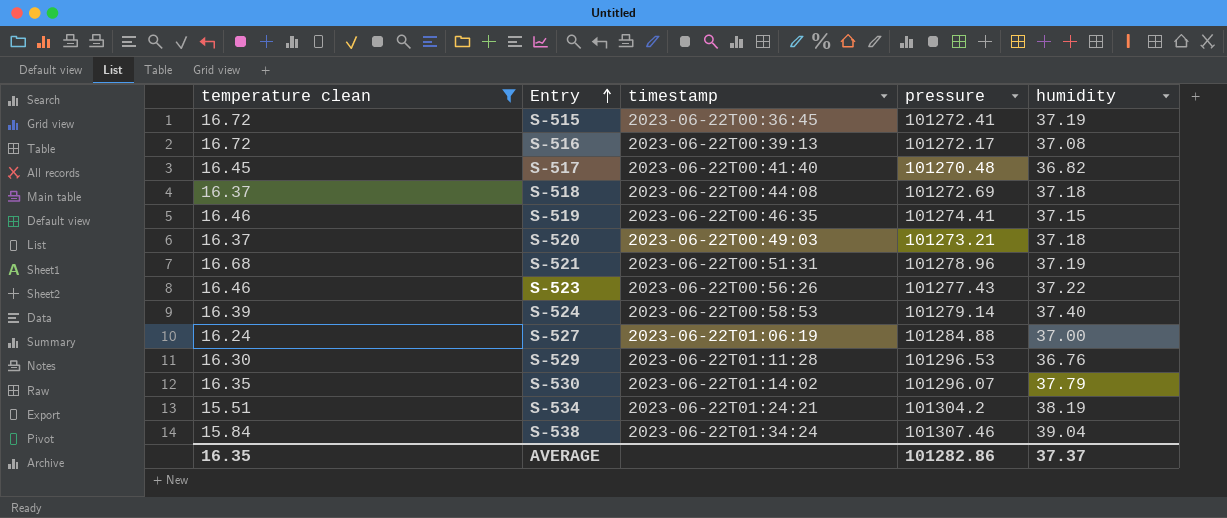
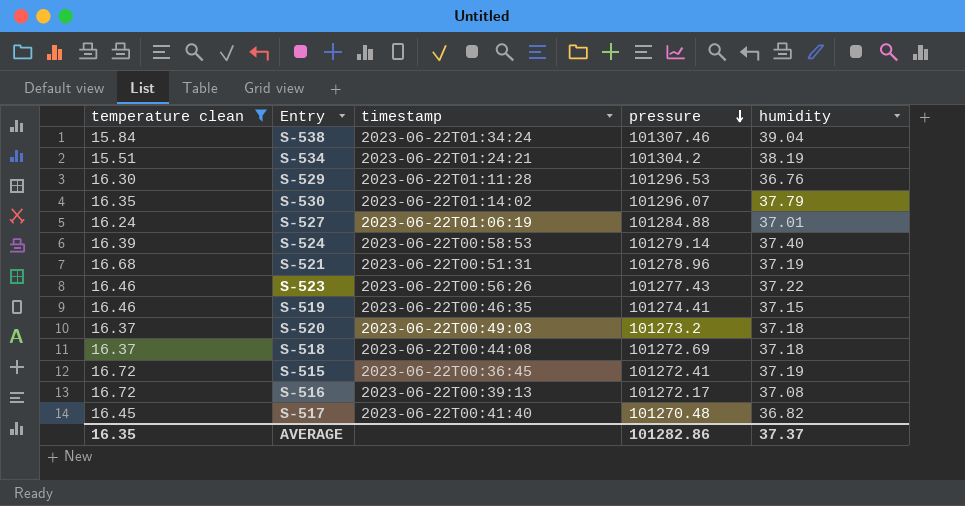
row order: Entry ascending -> pressure descending
S-527 | humidity: 37.00 -> 37.01
S-520 | pressure: 101273.21 -> 101273.2

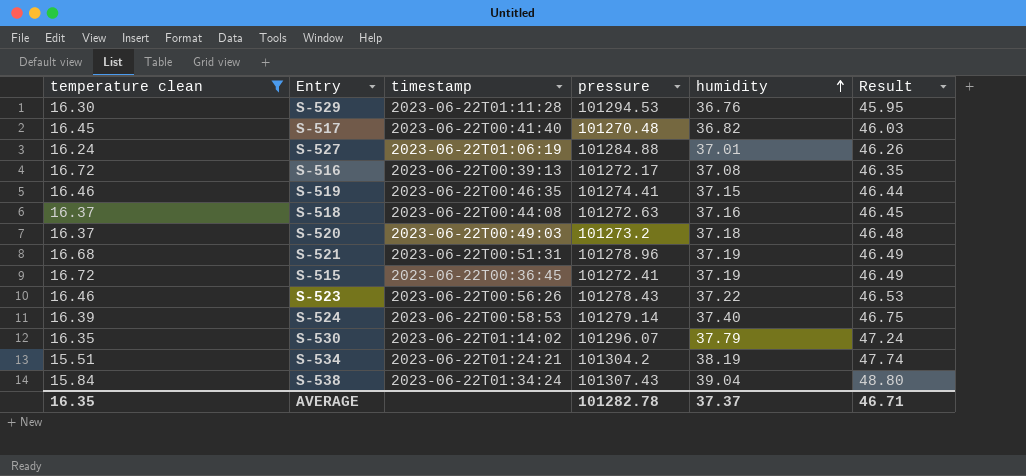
row order: pressure descending -> humidity ascending
column Result | formula: none -> [humidity] * 1.25
S-529 | pressure: 101296.53 -> 101294.53
S-518 | pressure: 101272.69 -> 101272.63
S-518 | humidity: 37.18 -> 37.16
S-523 | pressure: 101277.43 -> 101278.43
S-538 | pressure: 101307.46 -> 101307.43
AVERAGE | pressure: 101282.86 -> 101282.78

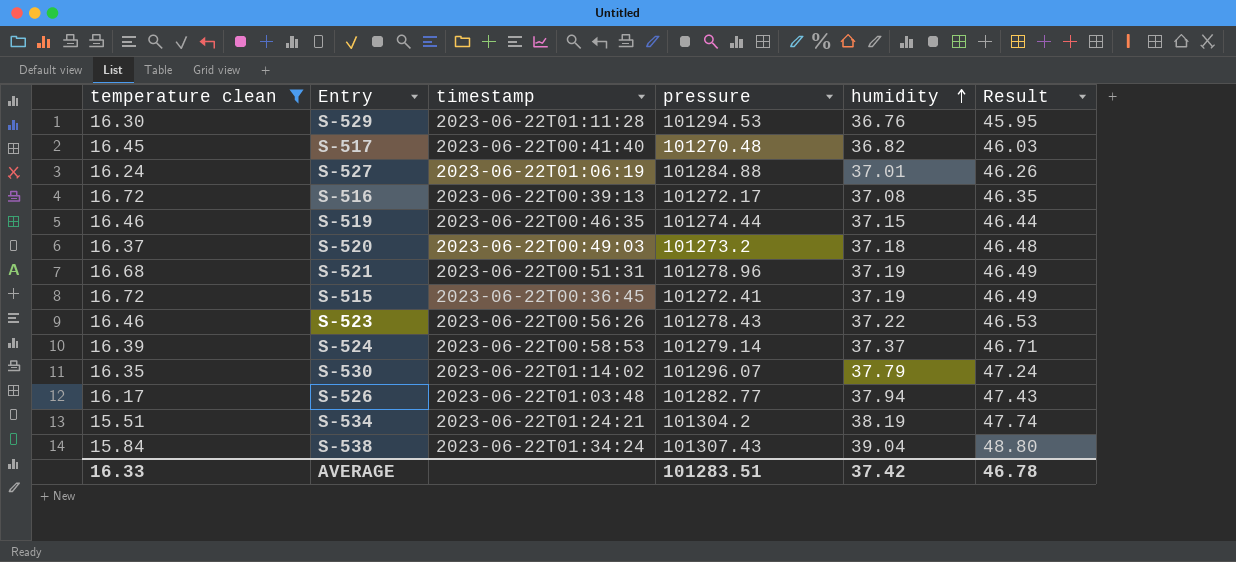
row S-518: 16.37 | 2023-06-22T00:44:08 | 101272.63 | 37.16 | 46.45 -> none
S-519 | pressure: 101274.41 -> 101274.44
S-524 | humidity: 37.40 -> 37.37
S-524 | Result: 46.75 -> 46.71
row S-526: none -> 16.17 | 2023-06-22T01:03:48 | 101282.77 | 37.94 | 47.43
AVERAGE | temperature clean: 16.35 -> 16.33
AVERAGE | pressure: 101282.78 -> 101283.51
AVERAGE | humidity: 37.37 -> 37.42
AVERAGE | Result: 46.71 -> 46.78

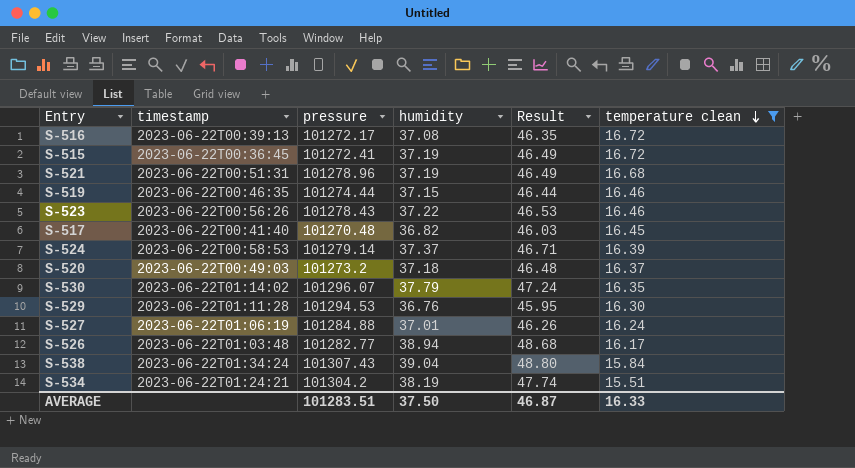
row order: humidity ascending -> temperature clean descending
column temperature clean | position: 1 -> 6
S-526 | humidity: 37.94 -> 38.94
S-526 | Result: 47.43 -> 48.68
AVERAGE | humidity: 37.42 -> 37.50
AVERAGE | Result: 46.78 -> 46.87

